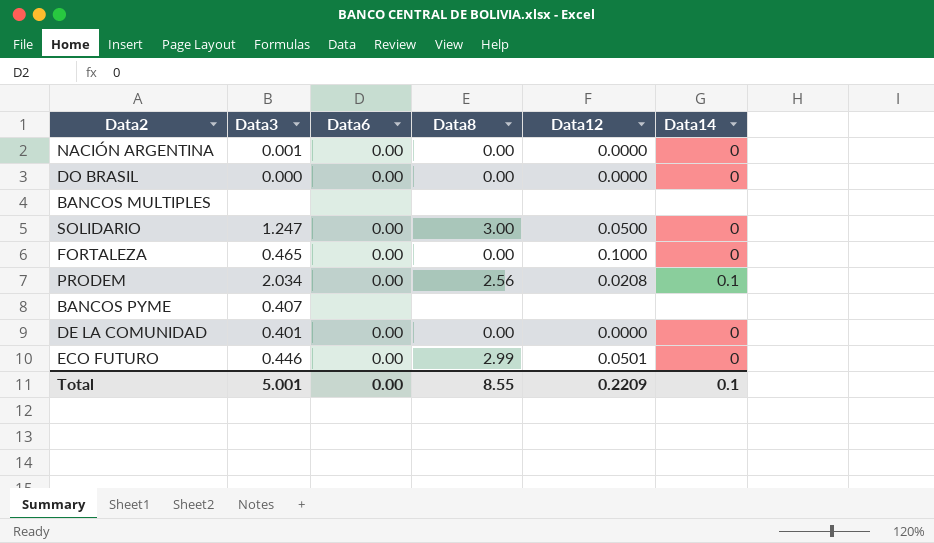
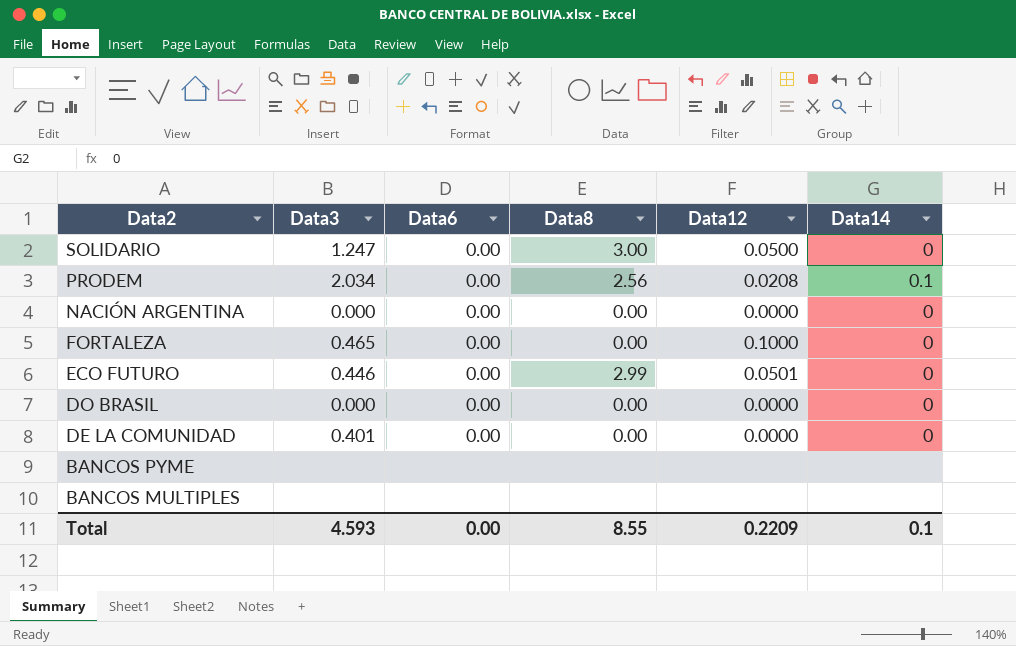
row order: none -> Data2 descending
NACIÓN ARGENTINA | Data3: 0.001 -> 0.000
BANCOS PYME | Data3: 0.407 -> none
Total | Data3: 5.001 -> 4.593

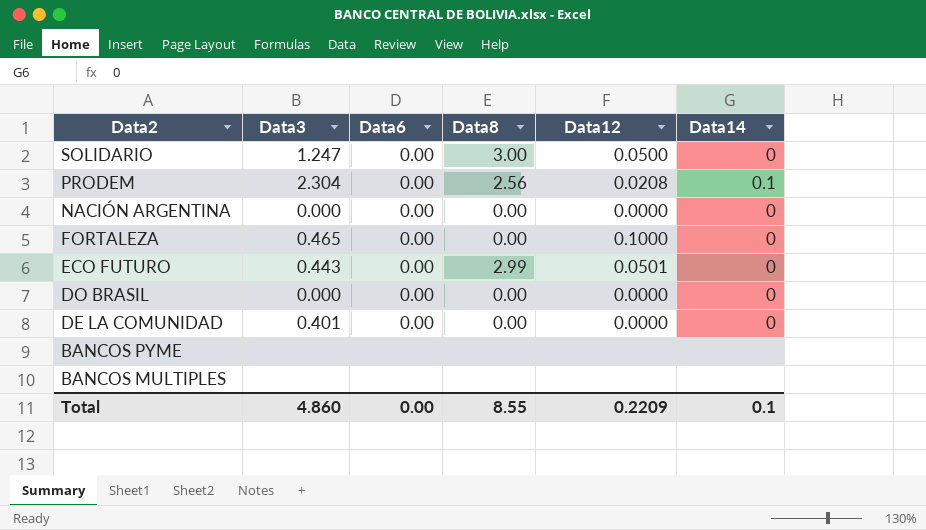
PRODEM | Data3: 2.034 -> 2.304
ECO FUTURO | Data3: 0.446 -> 0.443
Total | Data3: 4.593 -> 4.860

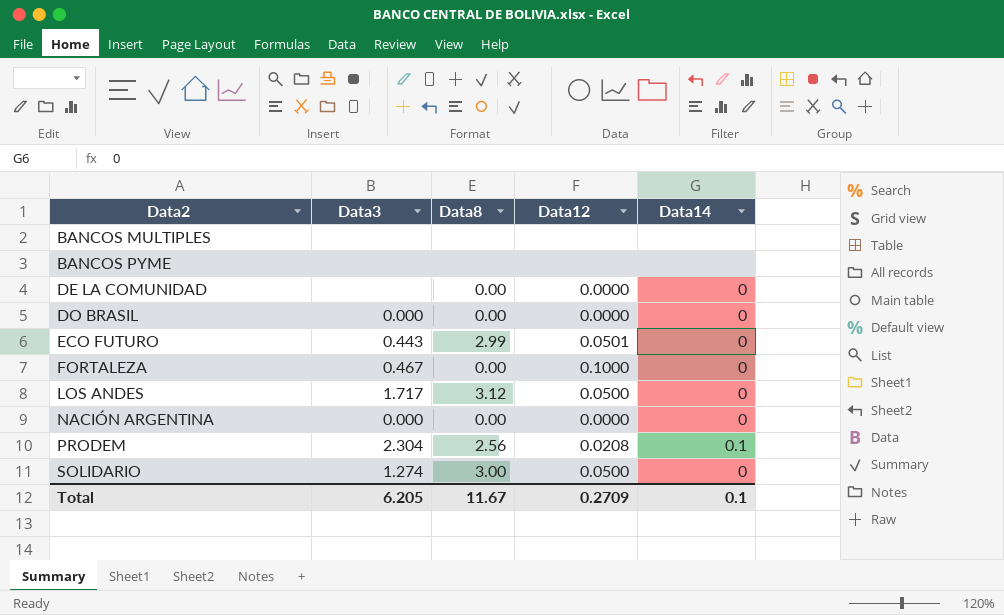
row order: Data2 descending -> Data2 ascending
column Data6 | position: 3 -> none
DE LA COMUNIDAD | Data3: 0.401 -> none
FORTALEZA | Data3: 0.465 -> 0.467
row LOS ANDES: none -> 1.717 | 3.12 | 0.0500 | 0
SOLIDARIO | Data3: 1.247 -> 1.274
Total | Data3: 4.860 -> 6.205
Total | Data8: 8.55 -> 11.67
Total | Data12: 0.2209 -> 0.2709

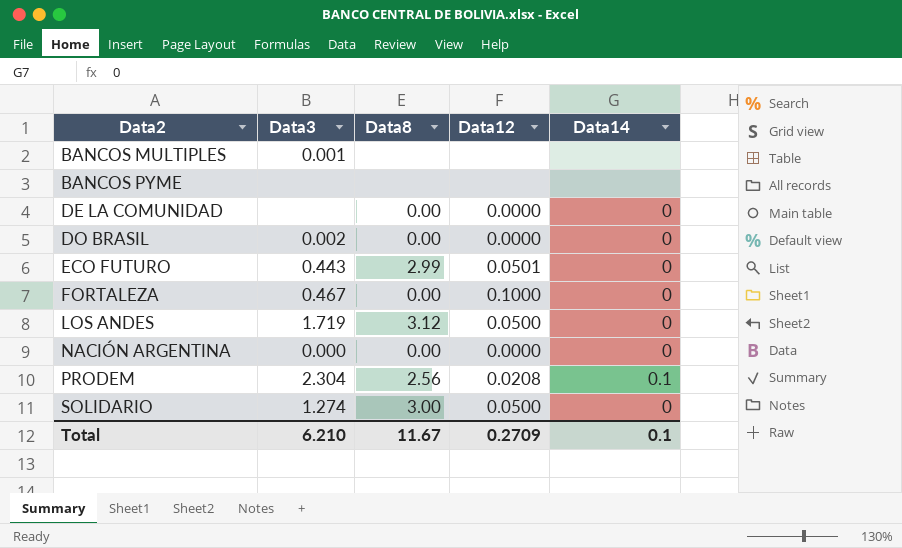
BANCOS MULTIPLES | Data3: none -> 0.001
DO BRASIL | Data3: 0.000 -> 0.002
LOS ANDES | Data3: 1.717 -> 1.719
Total | Data3: 6.205 -> 6.210

